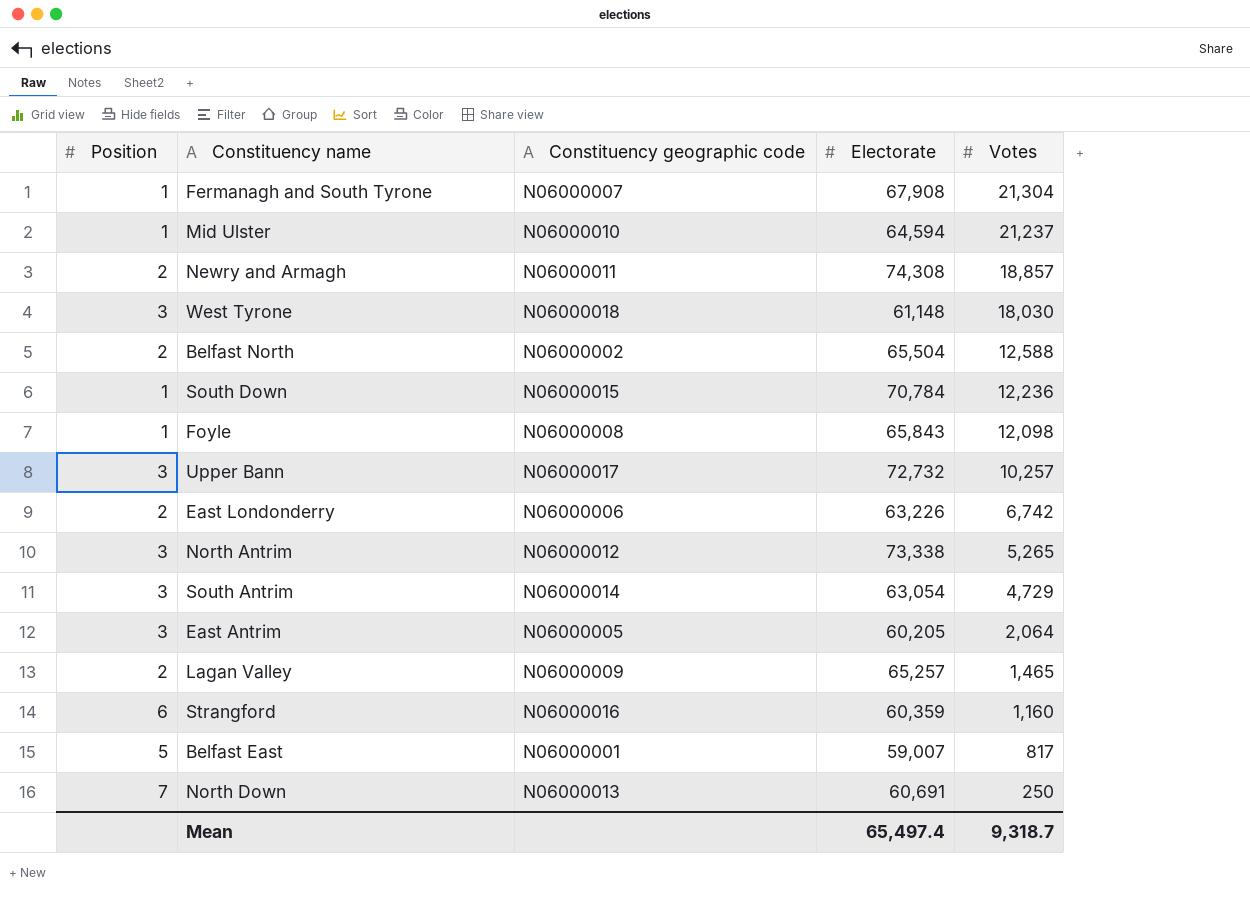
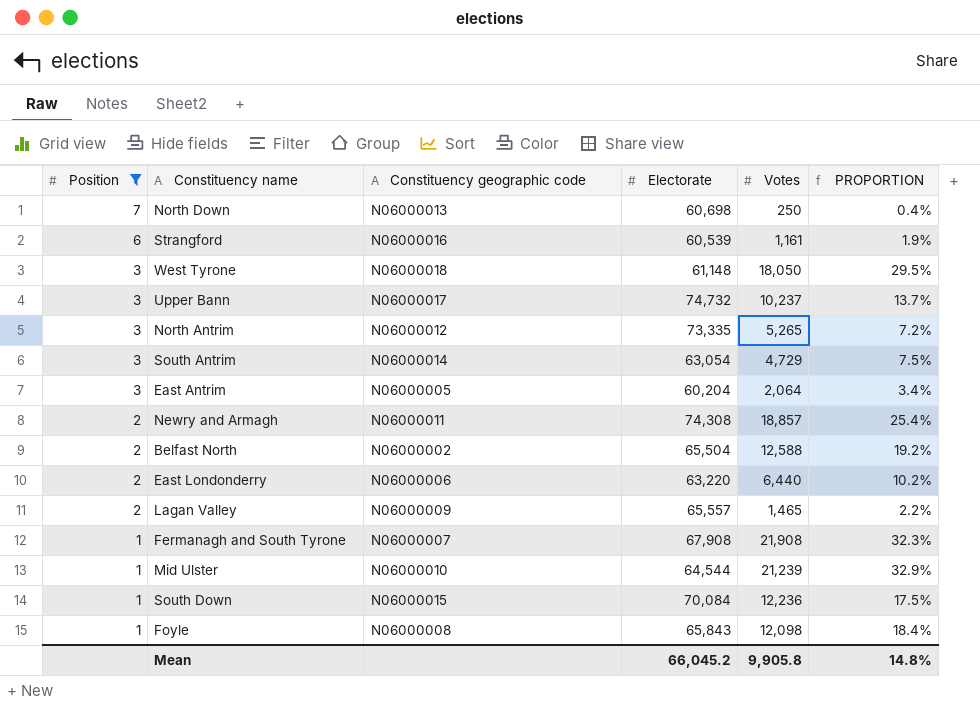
filter: none -> Position != 5
row order: Votes descending -> Position descending
column PROPORTION | formula: none -> [Votes] / [Electorate]
North Down | Electorate: 60,691 -> 60,698
Strangford | Electorate: 60,359 -> 60,539
Strangford | Votes: 1,160 -> 1,161
West Tyrone | Votes: 18,030 -> 18,050
Upper Bann | Electorate: 72,732 -> 74,732
Upper Bann | Votes: 10,257 -> 10,237
North Antrim | Electorate: 73,338 -> 73,335
East Antrim | Electorate: 60,205 -> 60,204
East Londonderry | Electorate: 63,226 -> 63,220
East Londonderry | Votes: 6,742 -> 6,440
Lagan Valley | Electorate: 65,257 -> 65,557
Fermanagh and South Tyrone | Votes: 21,304 -> 21,908
Mid Ulster | Electorate: 64,594 -> 64,544
Mid Ulster | Votes: 21,237 -> 21,239
South Down | Electorate: 70,784 -> 70,084
Mean | Electorate: 65,497.4 -> 66,045.2
Mean | Votes: 9,318.7 -> 9,905.8

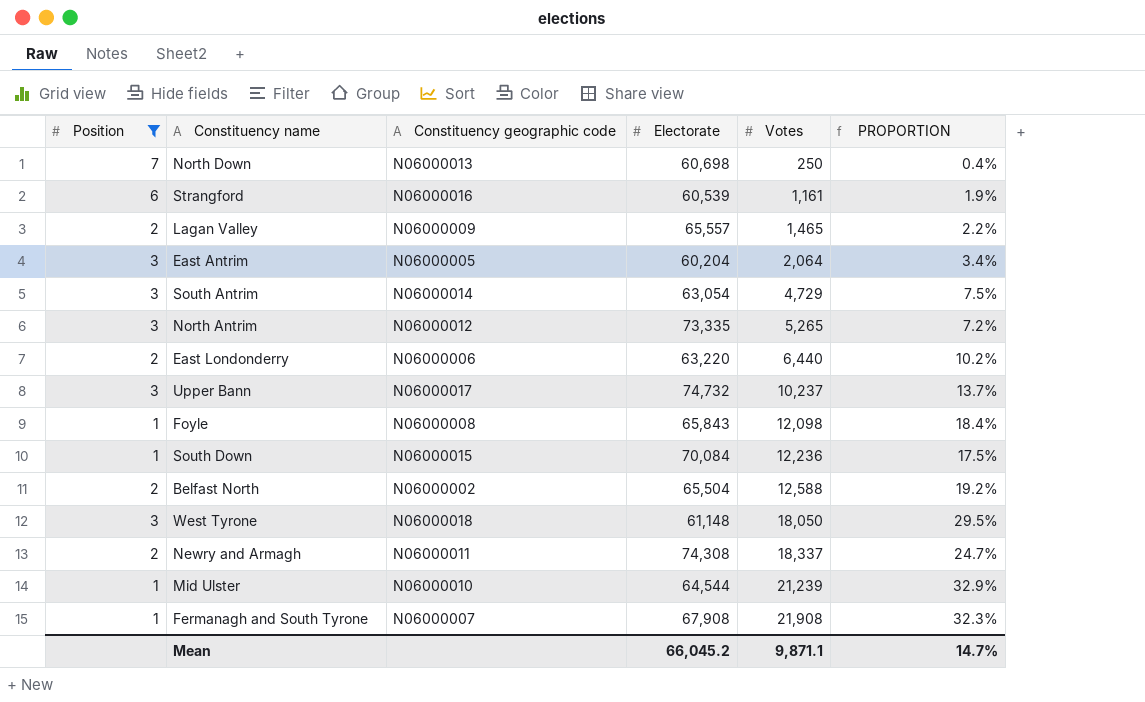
row order: Position descending -> Votes ascending
Newry and Armagh | Votes: 18,857 -> 18,337
Newry and Armagh | PROPORTION: 25.4% -> 24.7%
Mean | Votes: 9,905.8 -> 9,871.1
Mean | PROPORTION: 14.8% -> 14.7%

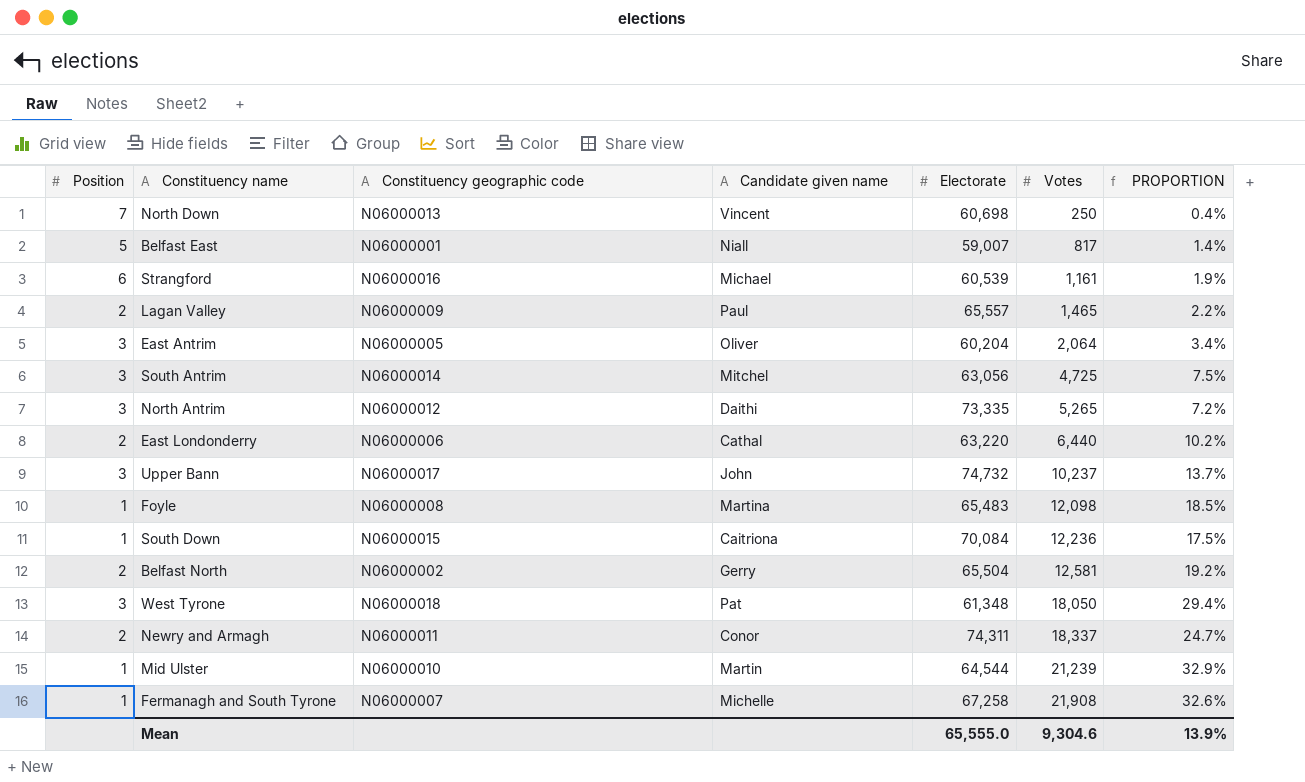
filter: Position != 5 -> none
column Candidate given name | position: none -> 4
South Antrim | Electorate: 63,054 -> 63,056
South Antrim | Votes: 4,729 -> 4,725
Foyle | Electorate: 65,843 -> 65,483
Foyle | PROPORTION: 18.4% -> 18.5%
Belfast North | Votes: 12,588 -> 12,581
West Tyrone | Electorate: 61,148 -> 61,348
West Tyrone | PROPORTION: 29.5% -> 29.4%
Newry and Armagh | Electorate: 74,308 -> 74,311
Fermanagh and South Tyrone | Electorate: 67,908 -> 67,258
Fermanagh and South Tyrone | PROPORTION: 32.3% -> 32.6%
Mean | Electorate: 66,045.2 -> 65,555.0
Mean | Votes: 9,871.1 -> 9,304.6
Mean | PROPORTION: 14.7% -> 13.9%

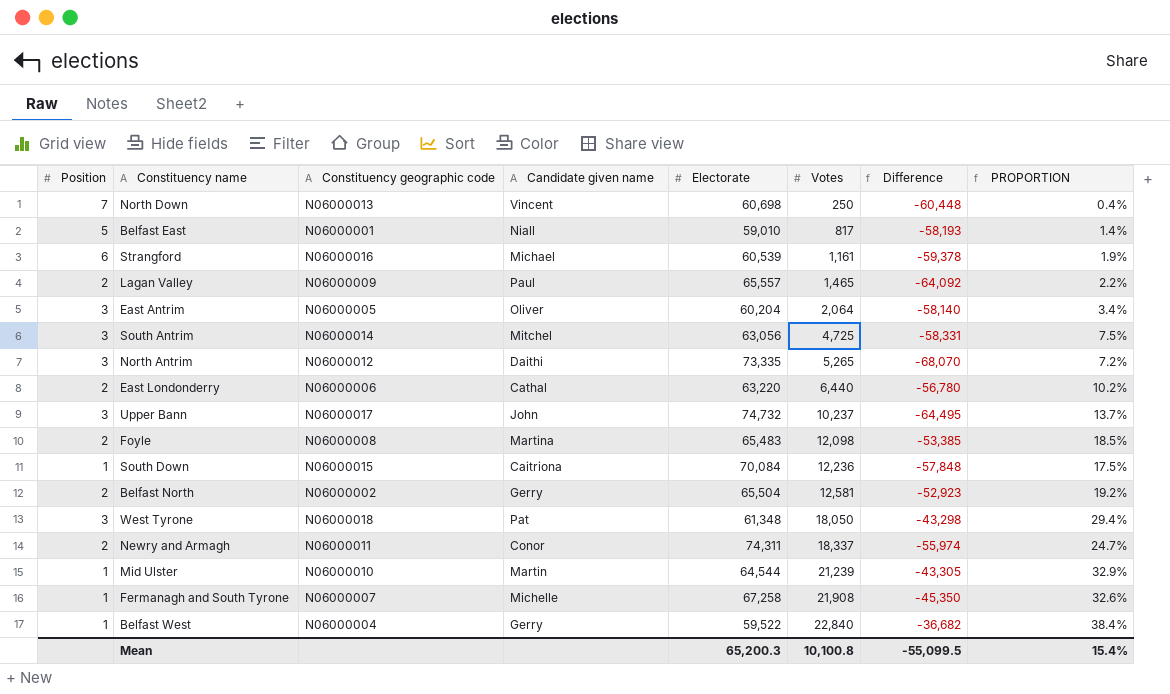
column Difference | formula: none -> [Votes] - [Electorate]
Belfast East | Electorate: 59,007 -> 59,010
Foyle | Position: 1 -> 2
row Belfast West: none -> 1 | N06000004 | Gerry | 59,522 | 22,840 | -36,682 | 38.4%
Mean | Electorate: 65,555.0 -> 65,200.3
Mean | Votes: 9,304.6 -> 10,100.8
Mean | PROPORTION: 13.9% -> 15.4%

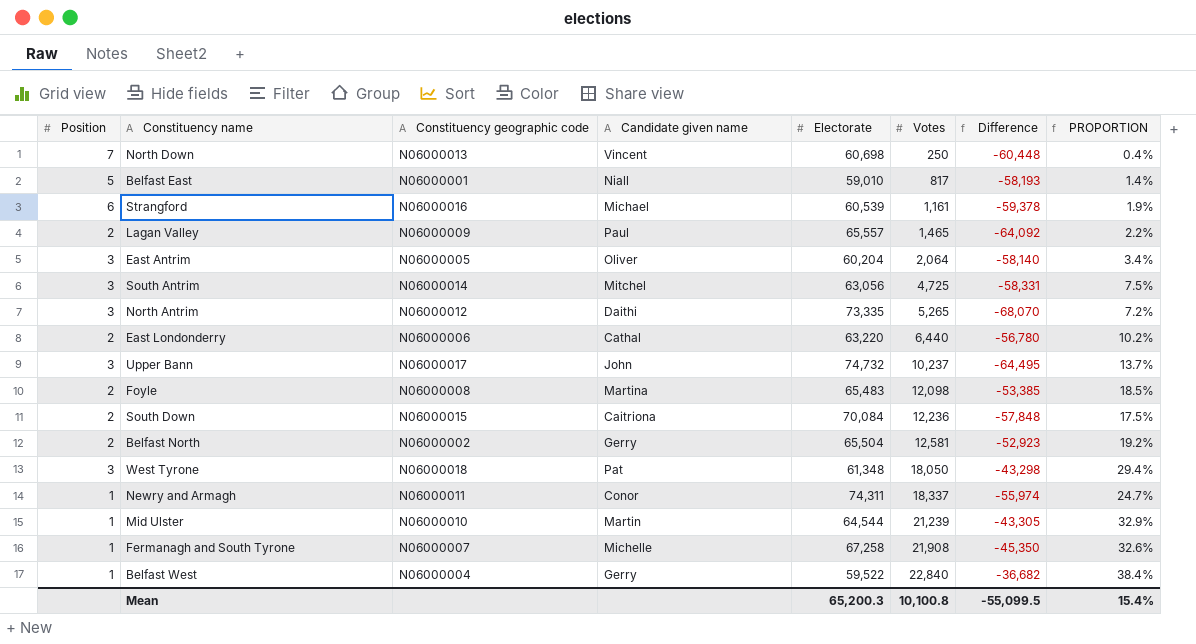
South Down | Position: 1 -> 2
Newry and Armagh | Position: 2 -> 1

